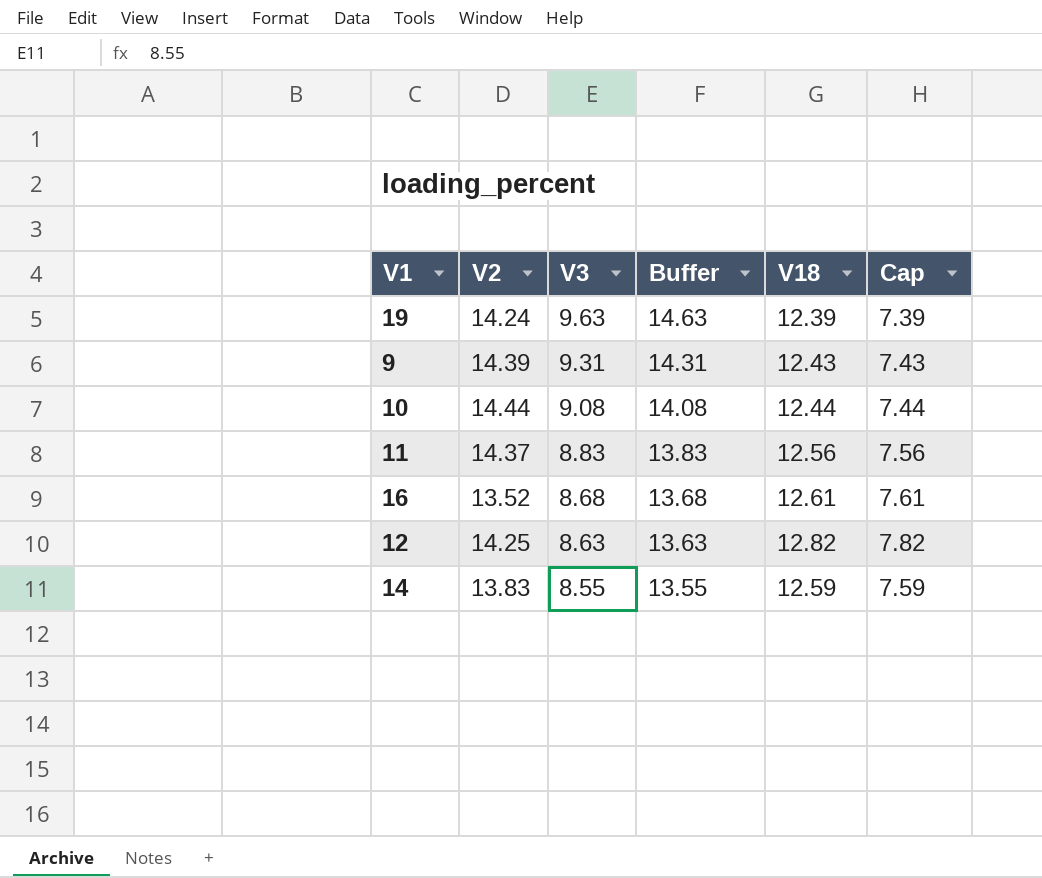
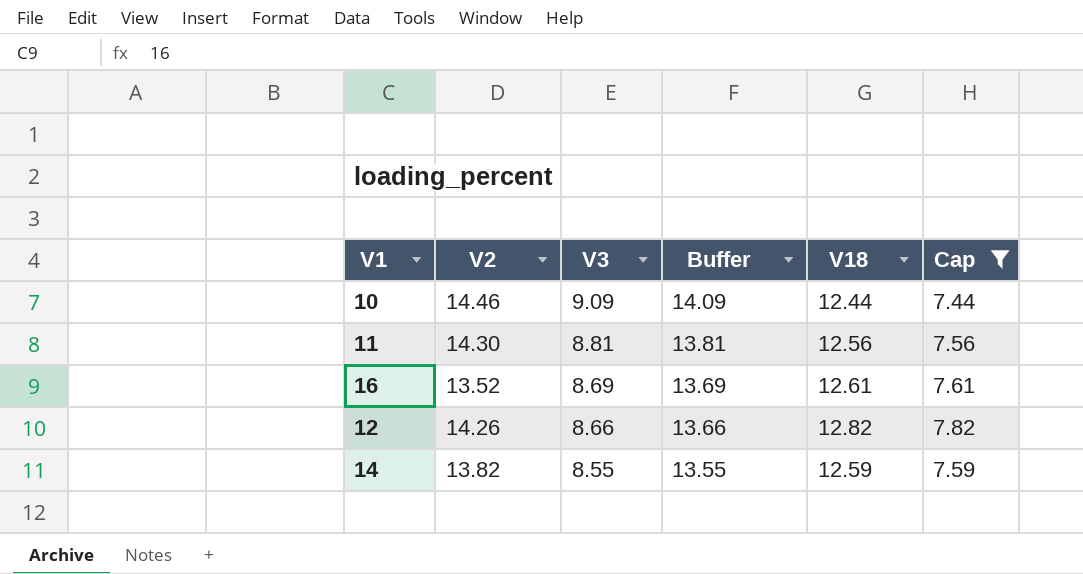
filter: none -> Cap >= 7.44
10 | V2: 14.44 -> 14.46
10 | V3: 9.08 -> 9.09
10 | Buffer: 14.08 -> 14.09
11 | V2: 14.37 -> 14.30
11 | V3: 8.83 -> 8.81
11 | Buffer: 13.83 -> 13.81
16 | V3: 8.68 -> 8.69
16 | Buffer: 13.68 -> 13.69
12 | V2: 14.25 -> 14.26
12 | V3: 8.63 -> 8.66
12 | Buffer: 13.63 -> 13.66
14 | V2: 13.83 -> 13.82

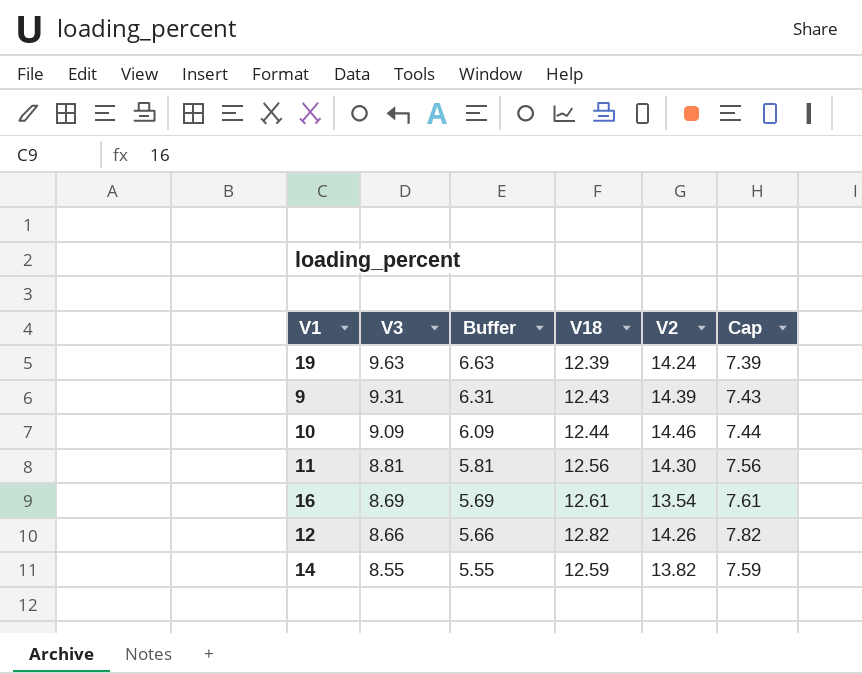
filter: Cap >= 7.44 -> none
column Buffer | formula: [V3] + 5 -> [V3] - 3
column V2 | position: 2 -> 5
16 | V2: 13.52 -> 13.54

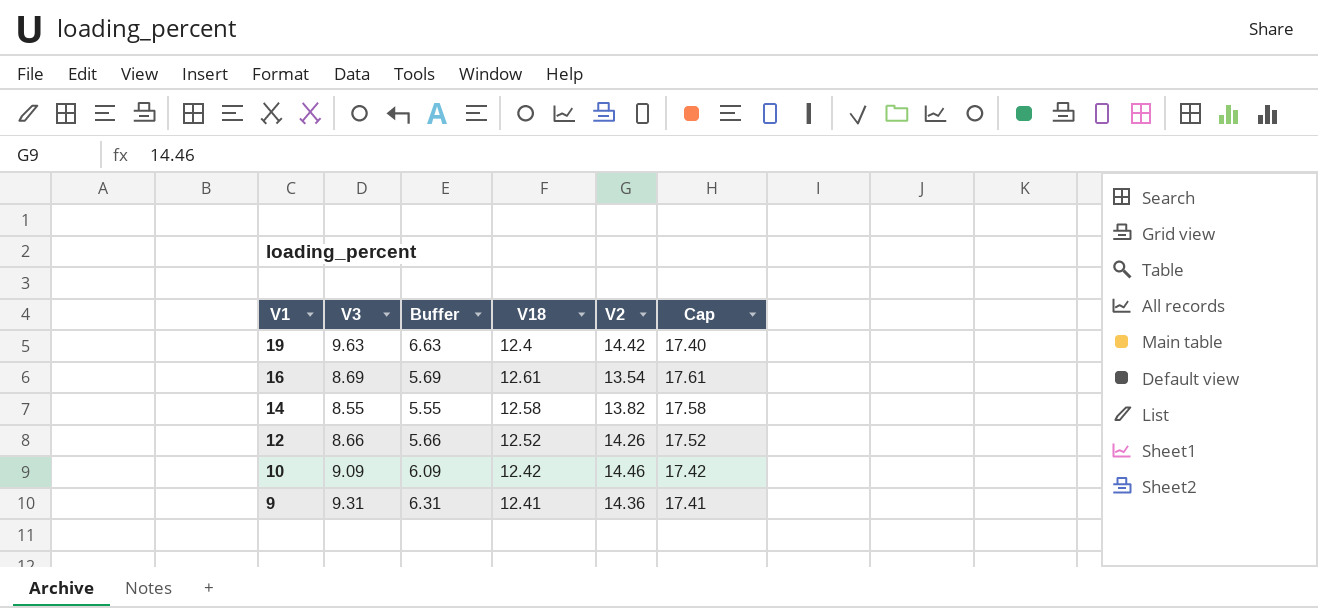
row order: V3 descending -> V1 descending
column Cap | formula: [V18] - 5 -> [V18] + 5
row 11: 8.81 | 5.81 | 12.56 | 14.30 | 7.56 -> none
19 | V18: 12.39 -> 12.4
19 | V2: 14.24 -> 14.42
14 | V18: 12.59 -> 12.58
12 | V18: 12.82 -> 12.52
10 | V18: 12.44 -> 12.42
9 | V18: 12.43 -> 12.41
9 | V2: 14.39 -> 14.36

